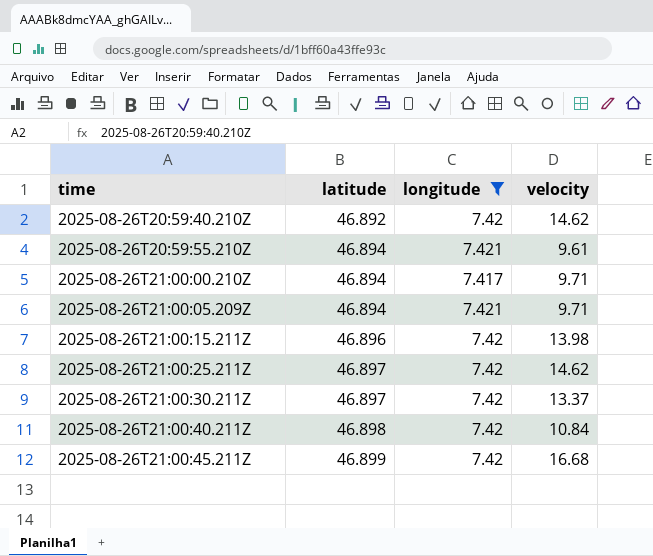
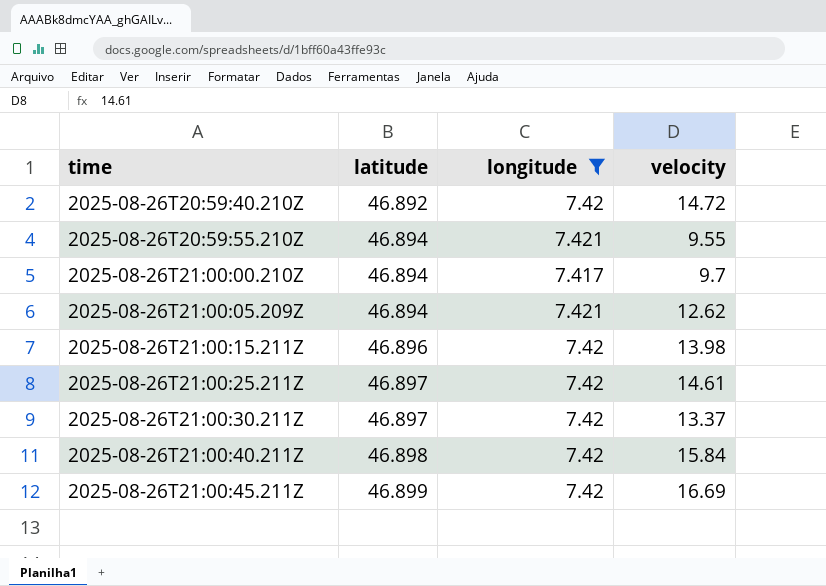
2025-08-26T20:59:40.210Z | velocity: 14.62 -> 14.72
2025-08-26T20:59:55.210Z | velocity: 9.61 -> 9.55
2025-08-26T21:00:00.210Z | velocity: 9.71 -> 9.7
2025-08-26T21:00:05.209Z | velocity: 9.71 -> 12.62
2025-08-26T21:00:25.211Z | velocity: 14.62 -> 14.61
2025-08-26T21:00:40.211Z | velocity: 10.84 -> 15.84
2025-08-26T21:00:45.211Z | velocity: 16.68 -> 16.69

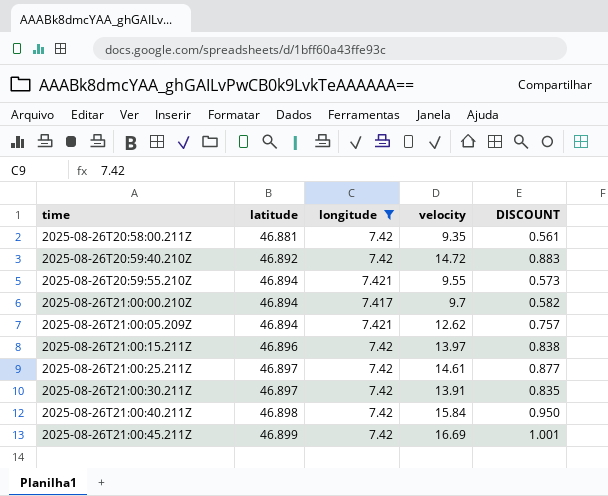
column DISCOUNT | formula: none -> [velocity] * 0.06
row 2025-08-26T20:58:00.211Z: none -> 46.881 | 7.42 | 9.35 | 0.561
2025-08-26T21:00:15.211Z | velocity: 13.98 -> 13.97
2025-08-26T21:00:30.211Z | velocity: 13.37 -> 13.91

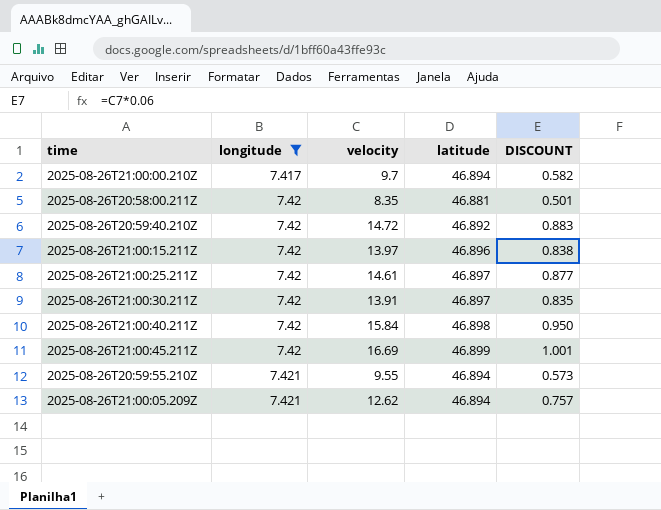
row order: time ascending -> longitude ascending
column latitude | position: 2 -> 4
2025-08-26T20:58:00.211Z | velocity: 9.35 -> 8.35
2025-08-26T20:58:00.211Z | DISCOUNT: 0.561 -> 0.501

